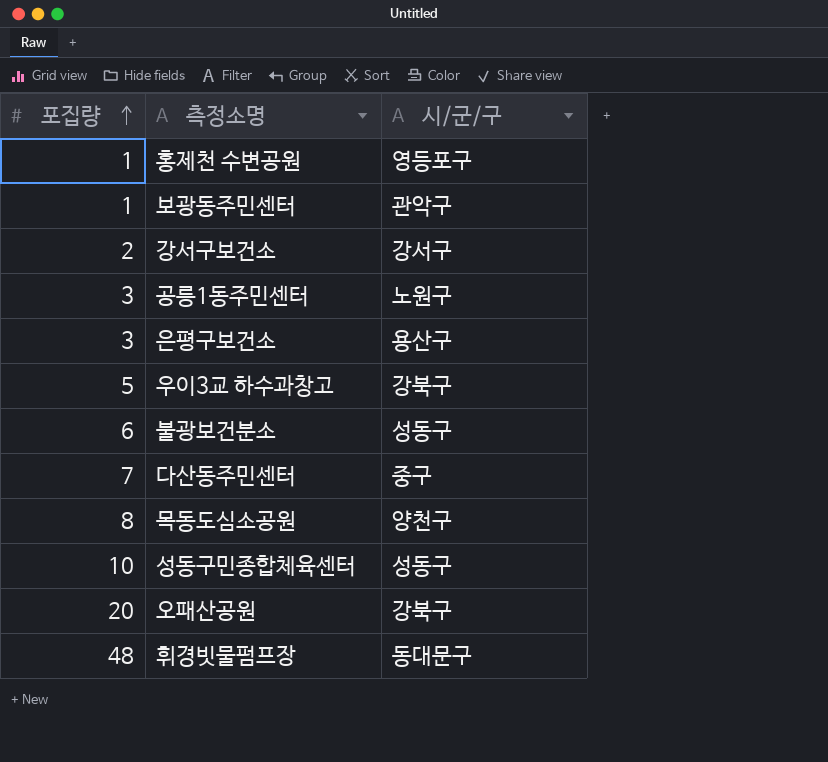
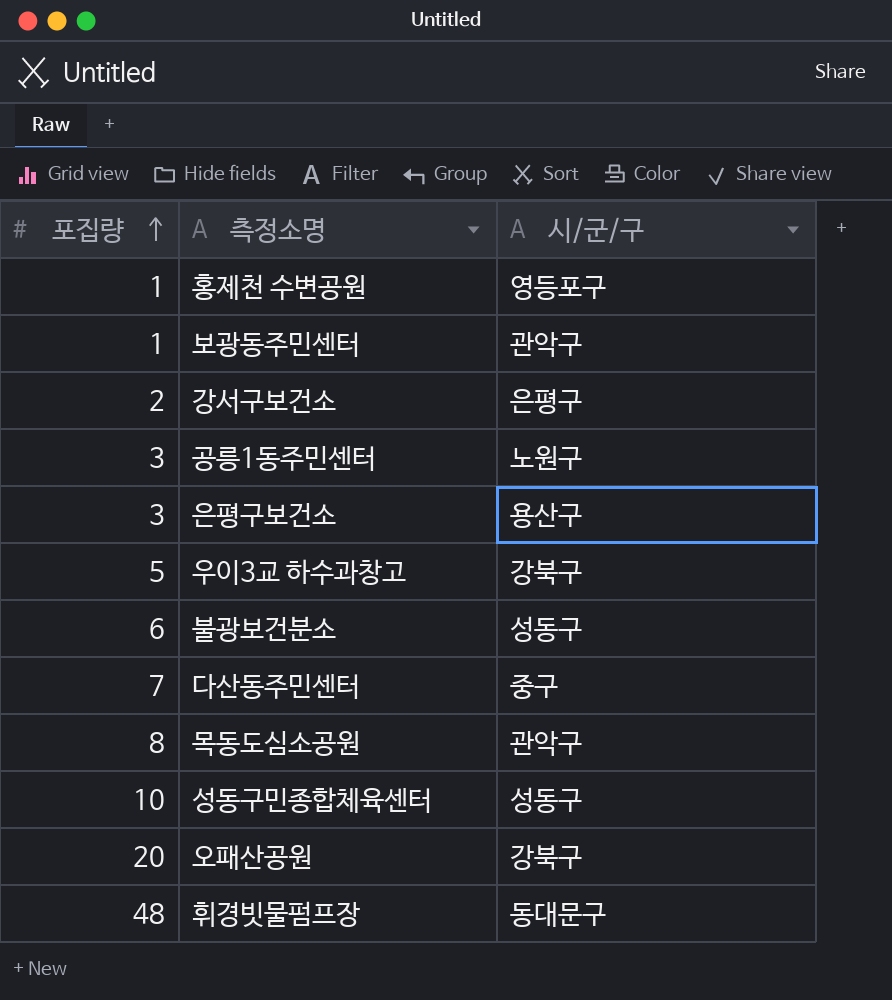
강서구보건소 | 시/군/구: 강서구 -> 은평구
목동도심소공원 | 시/군/구: 양천구 -> 관악구

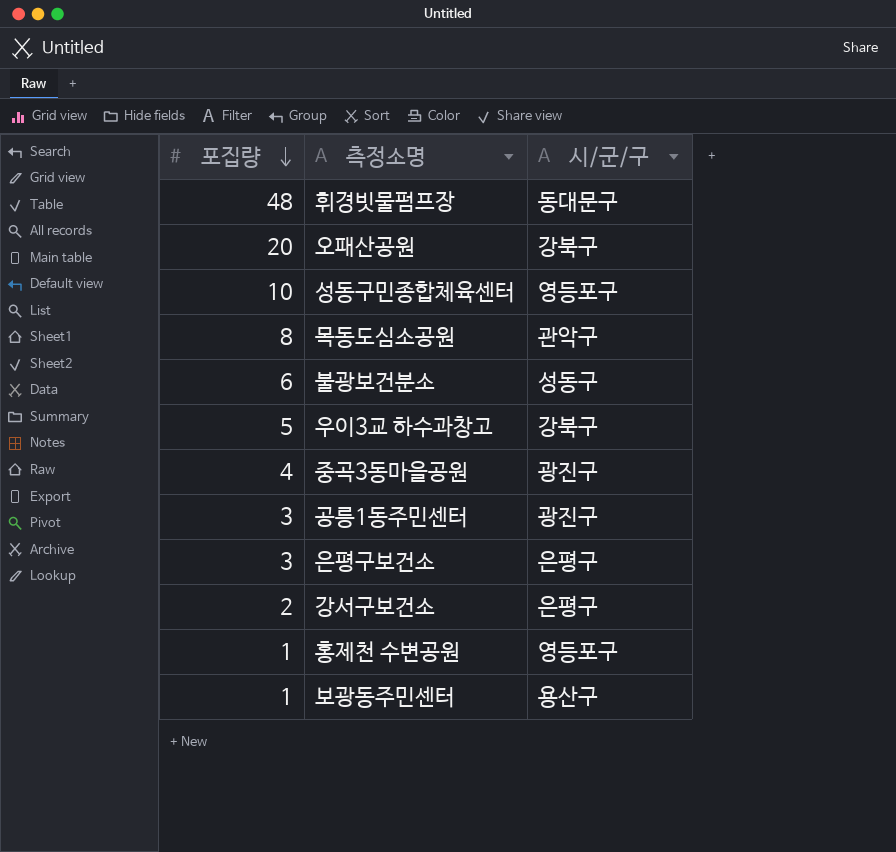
row order: 포집량 ascending -> 포집량 descending
row 다산동주민센터: 7 | 중구 -> none
성동구민종합체육센터 | 시/군/구: 성동구 -> 영등포구
row 중곡3동마을공원: none -> 4 | 광진구
공릉1동주민센터 | 시/군/구: 노원구 -> 광진구
은평구보건소 | 시/군/구: 용산구 -> 은평구
보광동주민센터 | 시/군/구: 관악구 -> 용산구

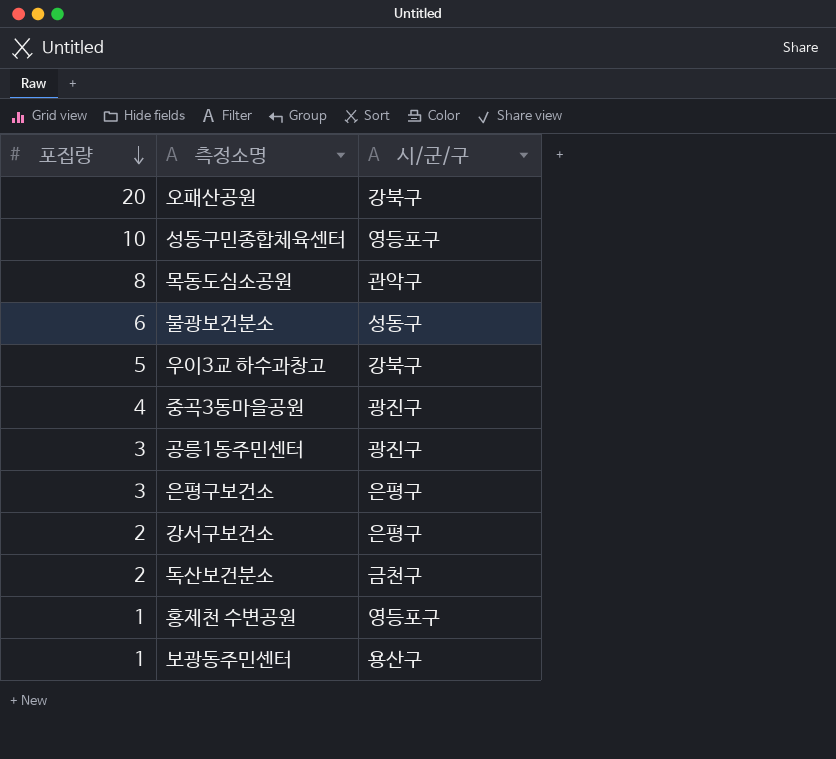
row 휘경빗물펌프장: 48 | 동대문구 -> none
row 독산보건분소: none -> 2 | 금천구

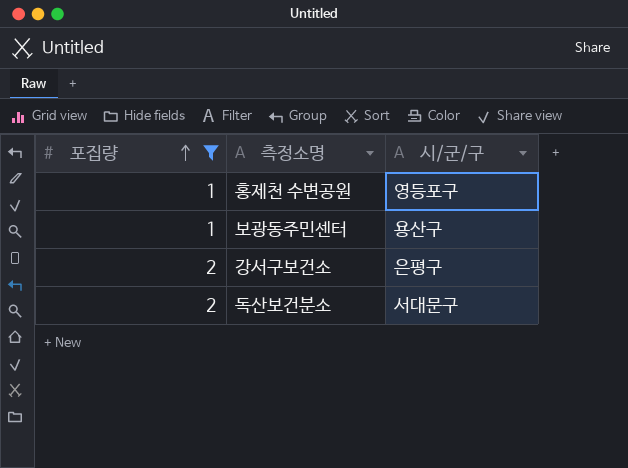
filter: none -> 포집량 <= 2
row order: 포집량 descending -> 포집량 ascending
독산보건분소 | 시/군/구: 금천구 -> 서대문구

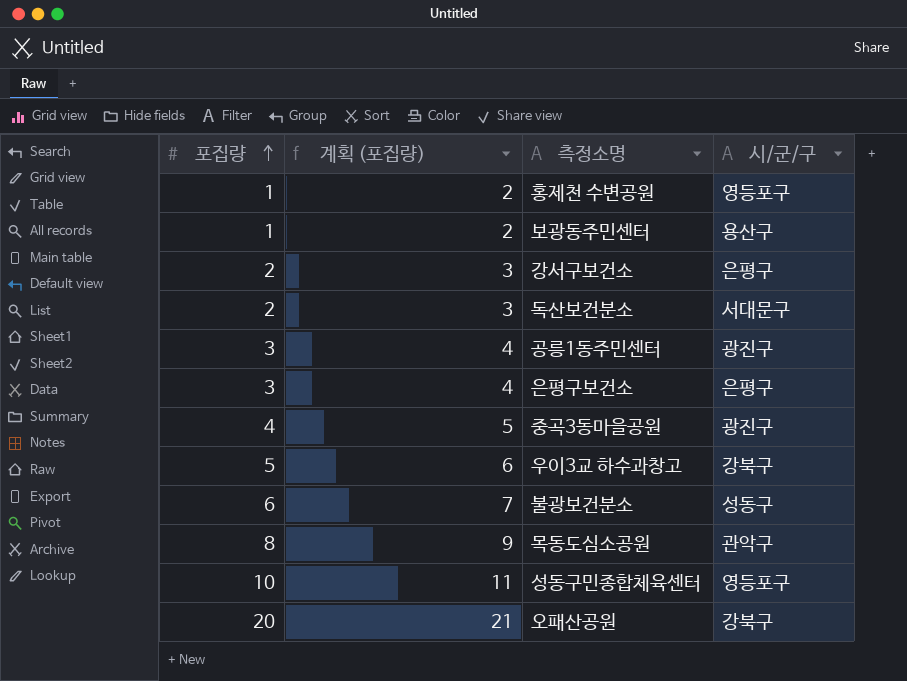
filter: 포집량 <= 2 -> none
column 계획 (포집량) | formula: none -> [포집량] + 1

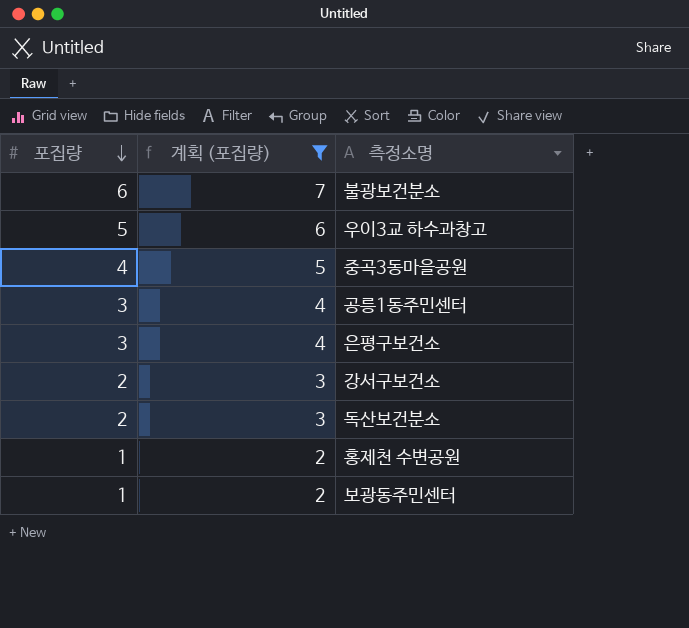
filter: none -> 계획 (포집량) <= 7
row order: 포집량 ascending -> 포집량 descending
column 시/군/구 | position: 4 -> none

